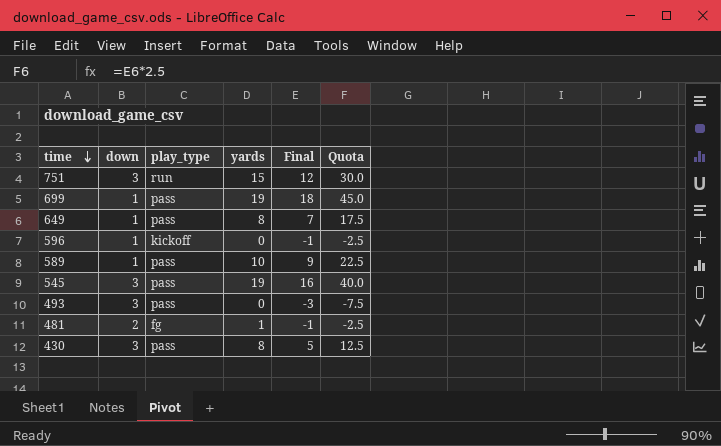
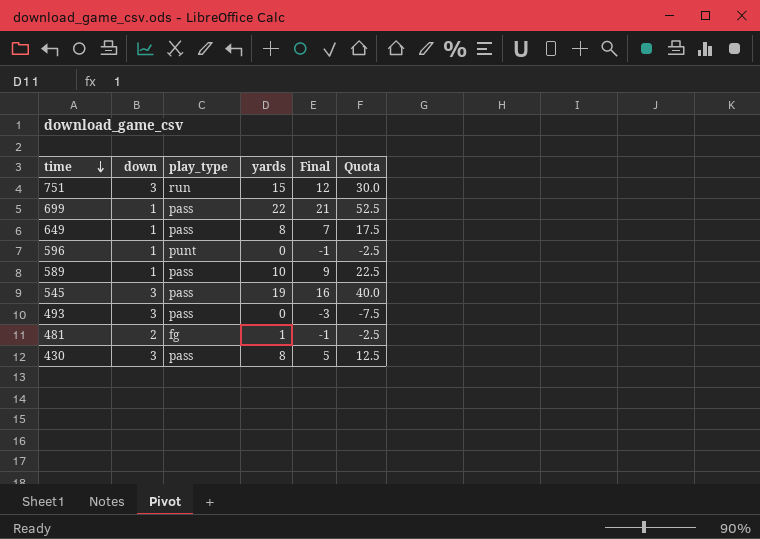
699 | yards: 19 -> 22
699 | Final: 18 -> 21
699 | Quota: 45.0 -> 52.5
596 | play_type: kickoff -> punt

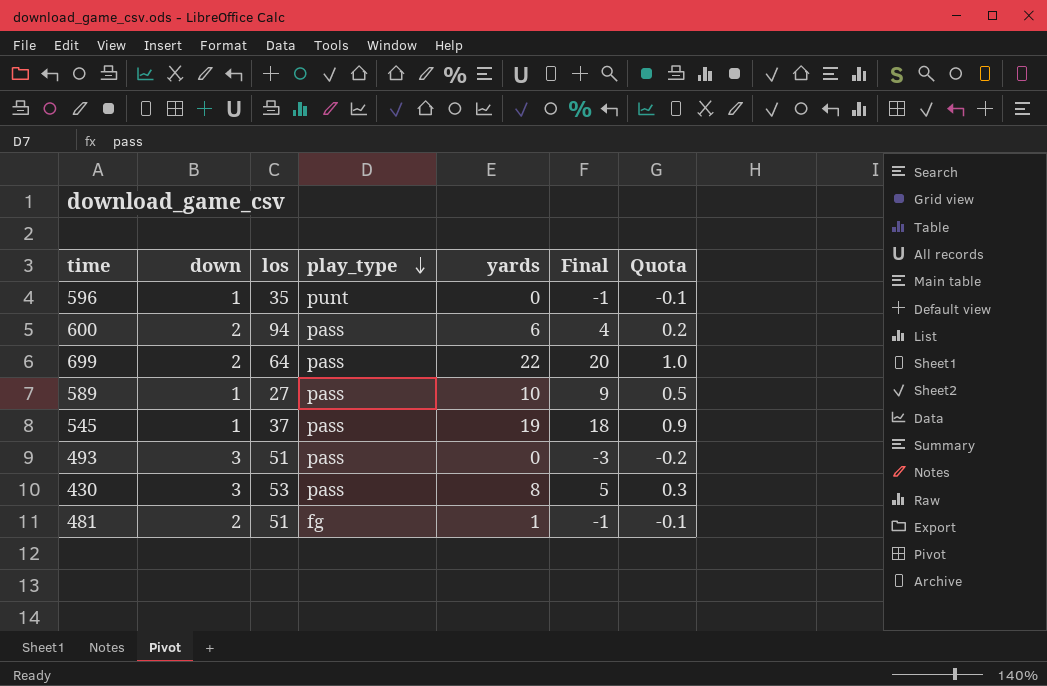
row order: time descending -> play_type descending
column los | position: none -> 3
column Quota | formula: [Final] * 2.5 -> [Final] * 0.05
row 751: 3 | run | 15 | 12 | 30.0 -> none
row 649: 1 | pass | 8 | 7 | 17.5 -> none
row 600: none -> 2 | 94 | pass | 6 | 4 | 0.2
699 | down: 1 -> 2
699 | Final: 21 -> 20
545 | down: 3 -> 1
545 | Final: 16 -> 18

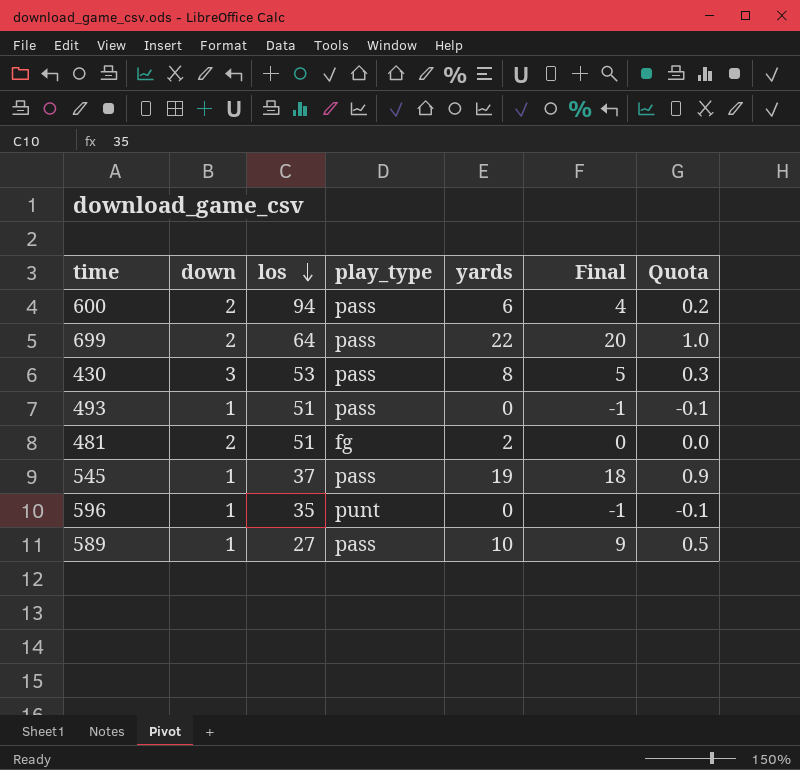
row order: play_type descending -> los descending
493 | down: 3 -> 1
493 | Final: -3 -> -1
493 | Quota: -0.2 -> -0.1
481 | yards: 1 -> 2
481 | Final: -1 -> 0
481 | Quota: -0.1 -> 0.0

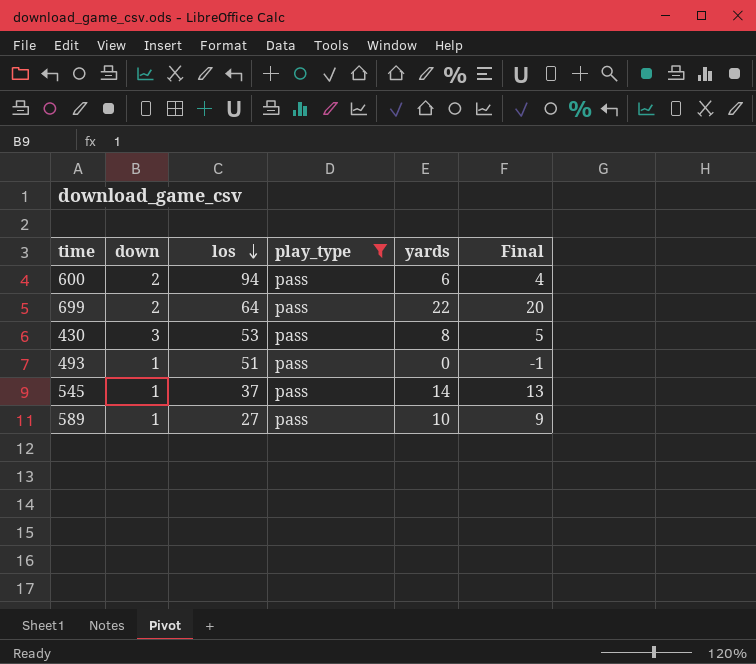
filter: none -> play_type = pass
column Quota | formula: [Final] * 0.05 -> none
545 | yards: 19 -> 14
545 | Final: 18 -> 13

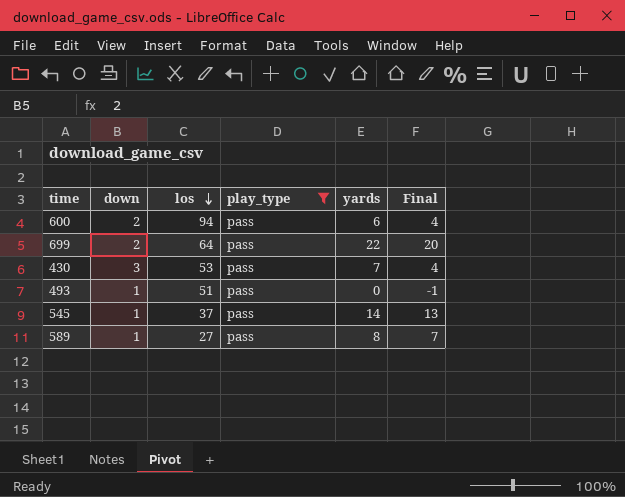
430 | yards: 8 -> 7
430 | Final: 5 -> 4
589 | yards: 10 -> 8
589 | Final: 9 -> 7

